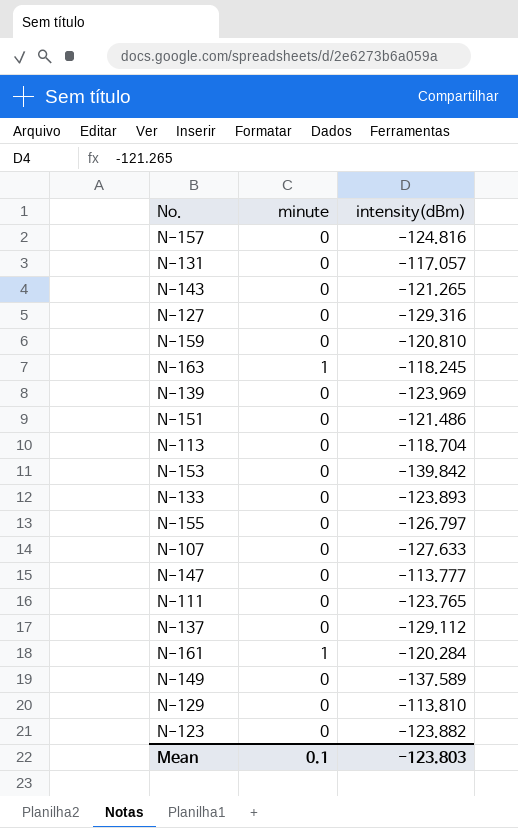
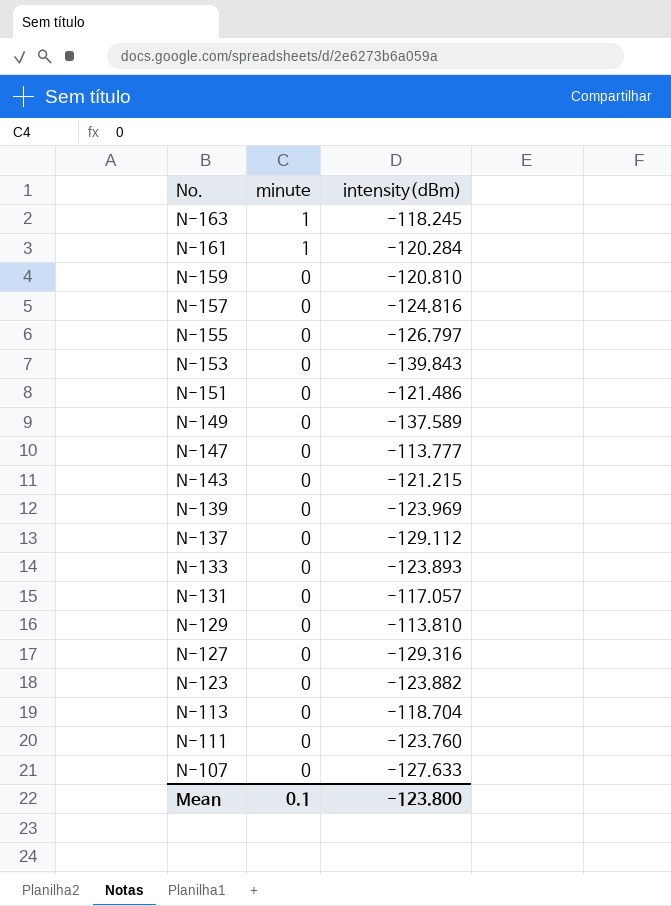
row order: none -> No. descending
N-153 | intensity(dBm): -139.842 -> -139.843
N-143 | intensity(dBm): -121.265 -> -121.215
N-111 | intensity(dBm): -123.765 -> -123.760
Mean | intensity(dBm): -123.803 -> -123.800

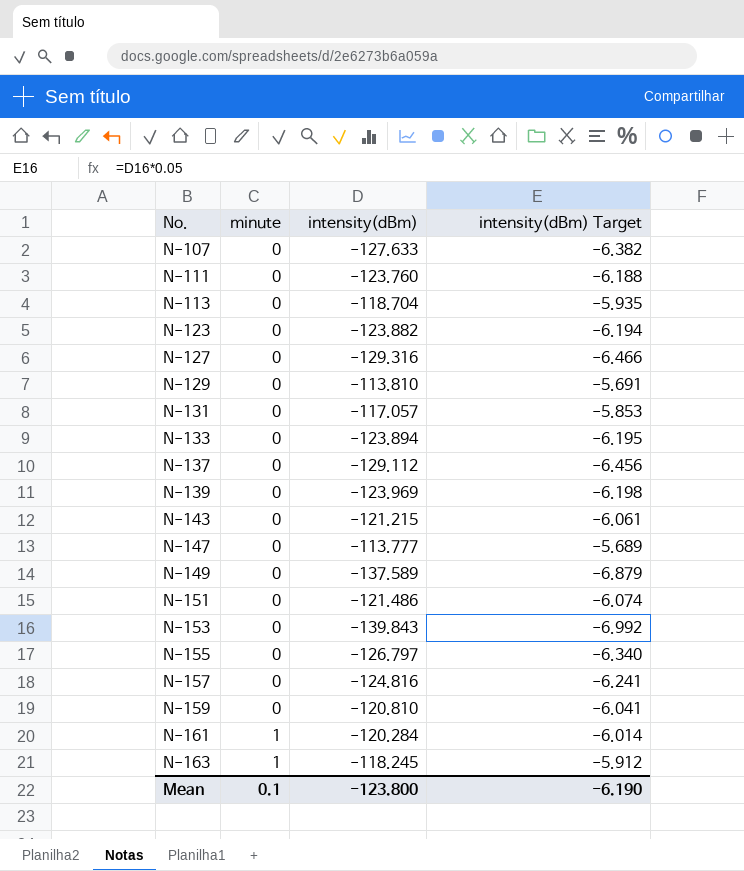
row order: No. descending -> No. ascending
column intensity(dBm) Target | formula: none -> [intensity(dBm)] * 0.05
N-133 | intensity(dBm): -123.893 -> -123.894

